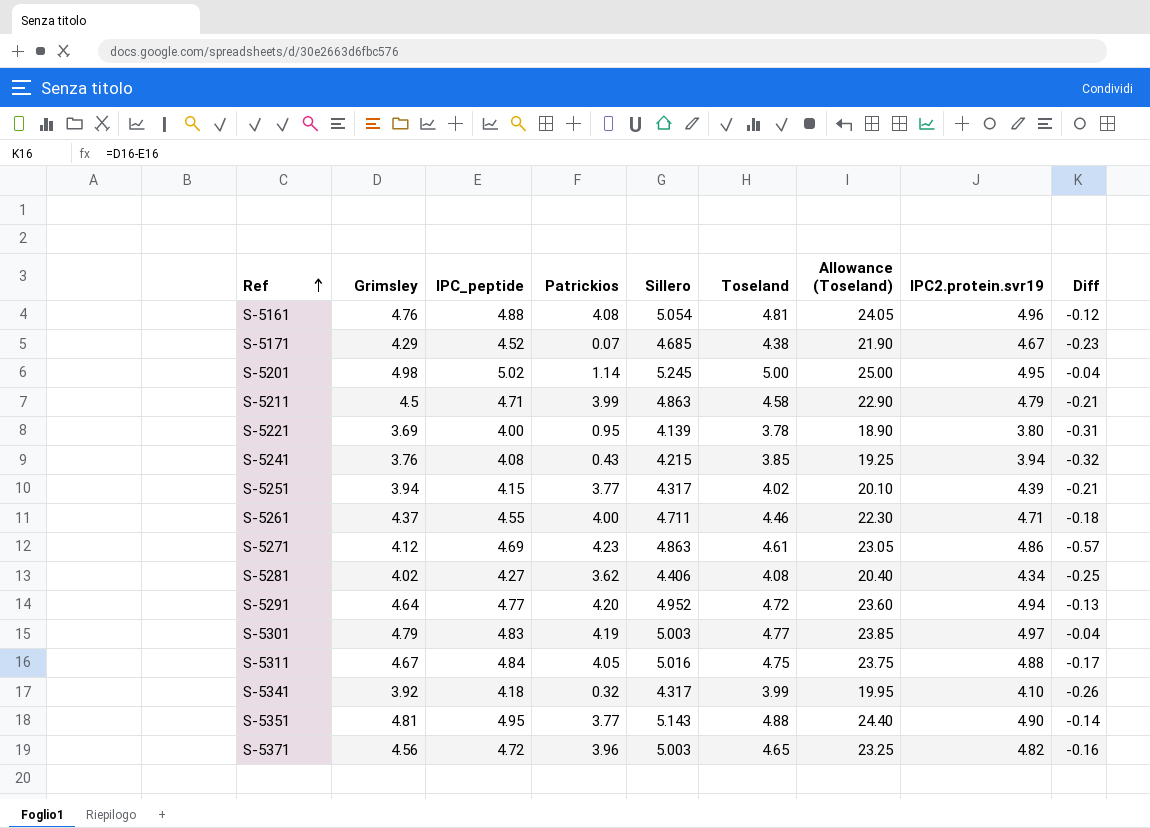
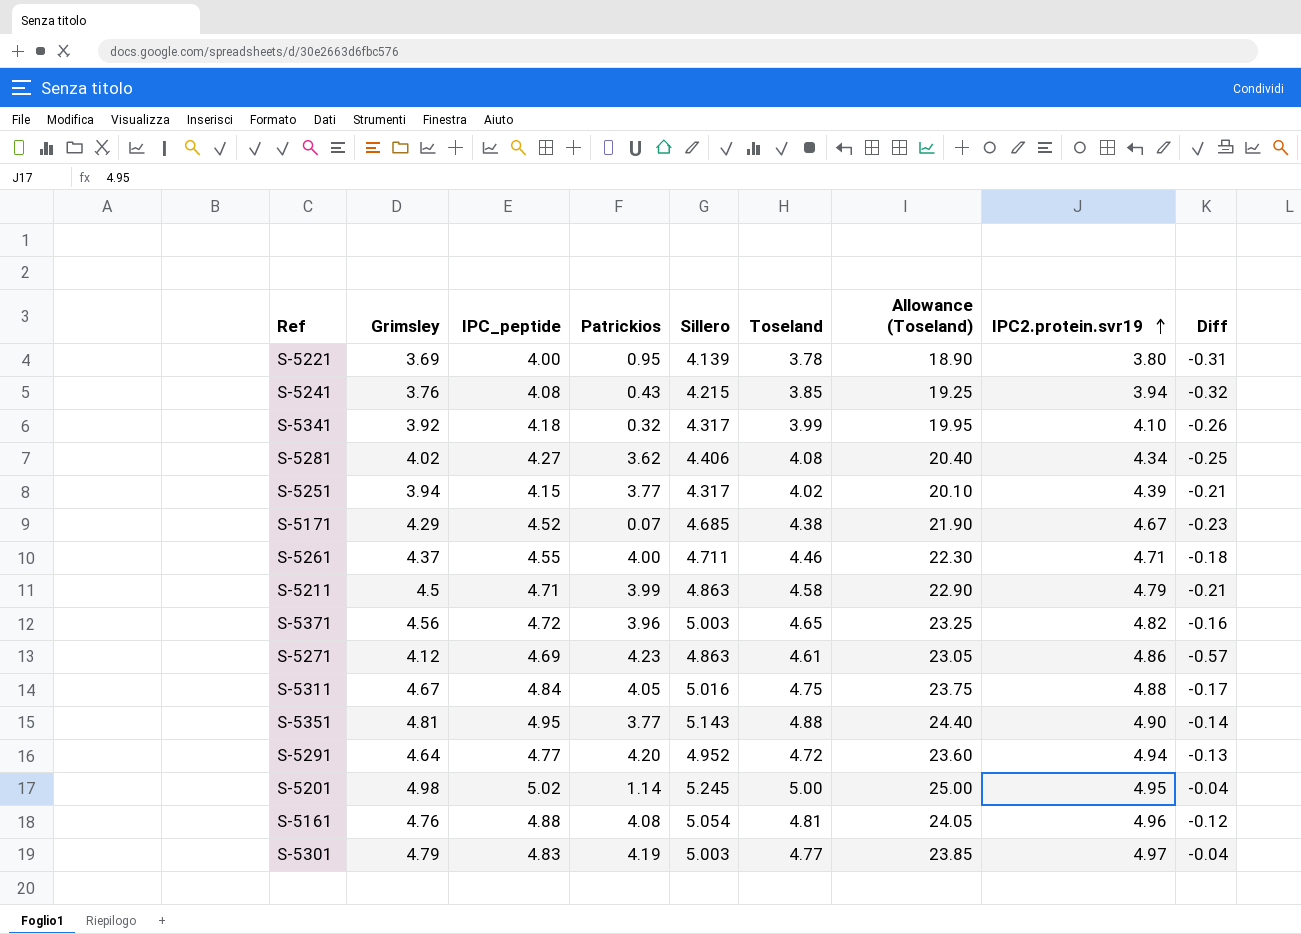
row order: Ref ascending -> IPC2.protein.svr19 ascending

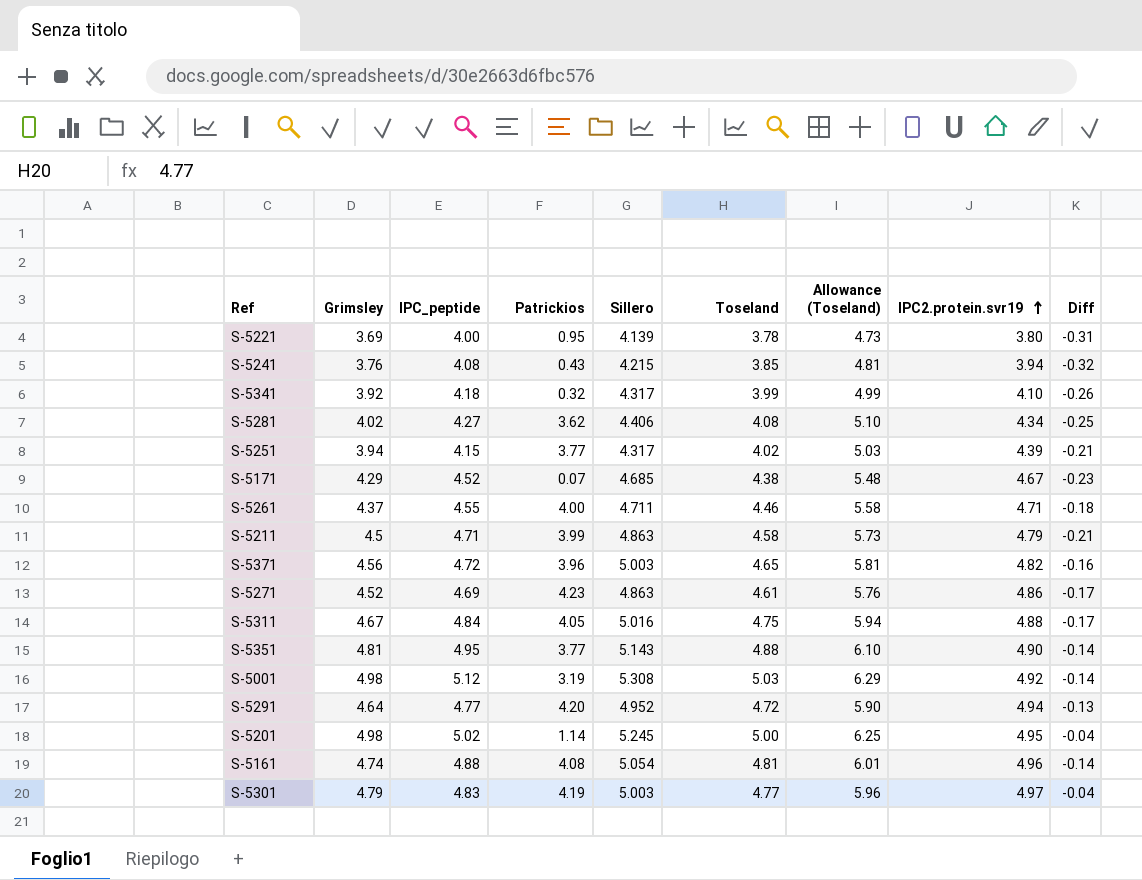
column Allowance (Toseland) | formula: [Toseland] * 5 -> [Toseland] * 1.25
S-5271 | Grimsley: 4.12 -> 4.52
S-5271 | Diff: -0.57 -> -0.17
row S-5001: none -> 4.98 | 5.12 | 3.19 | 5.308 | 5.03 | 6.29 | 4.92 | -0.14
S-5161 | Grimsley: 4.76 -> 4.74
S-5161 | Diff: -0.12 -> -0.14

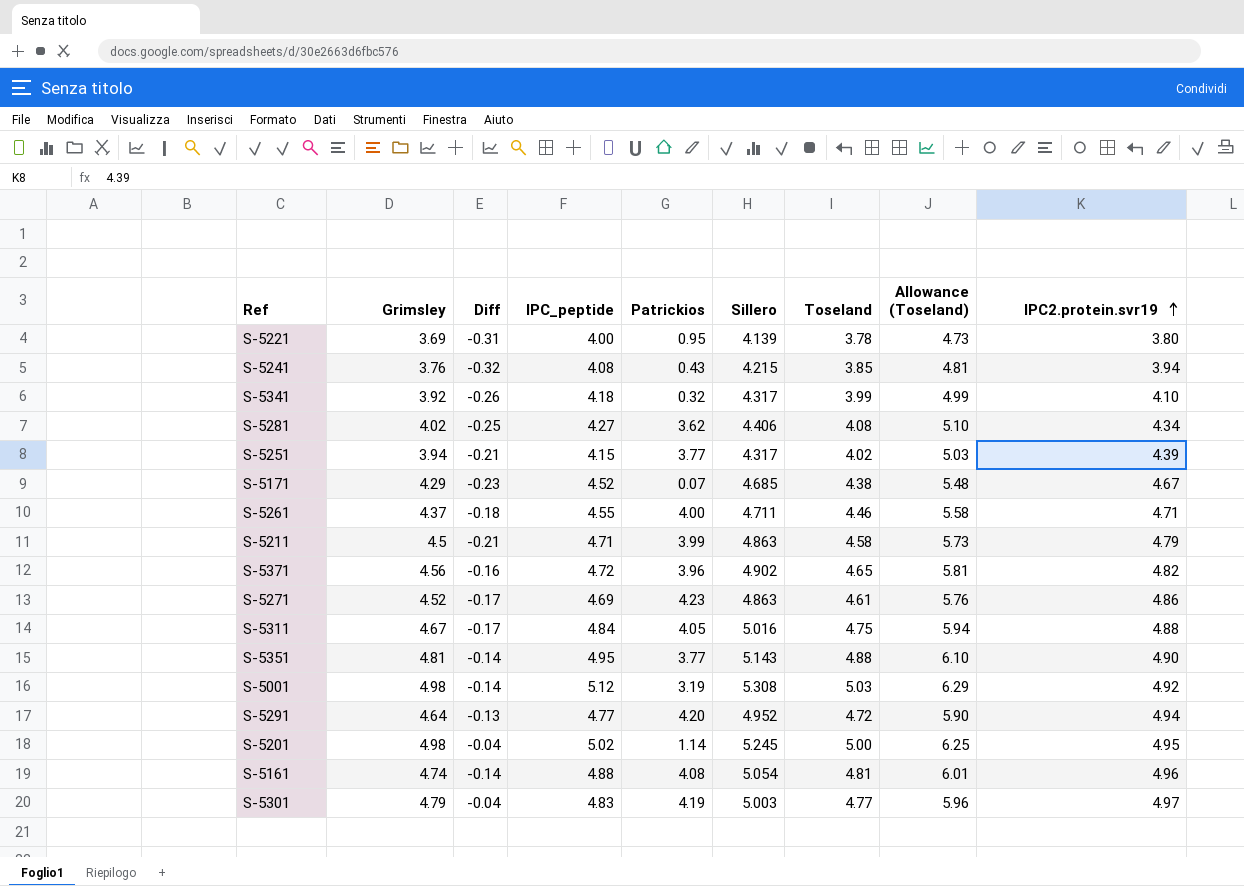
column Diff | position: 9 -> 3
S-5371 | Sillero: 5.003 -> 4.902

